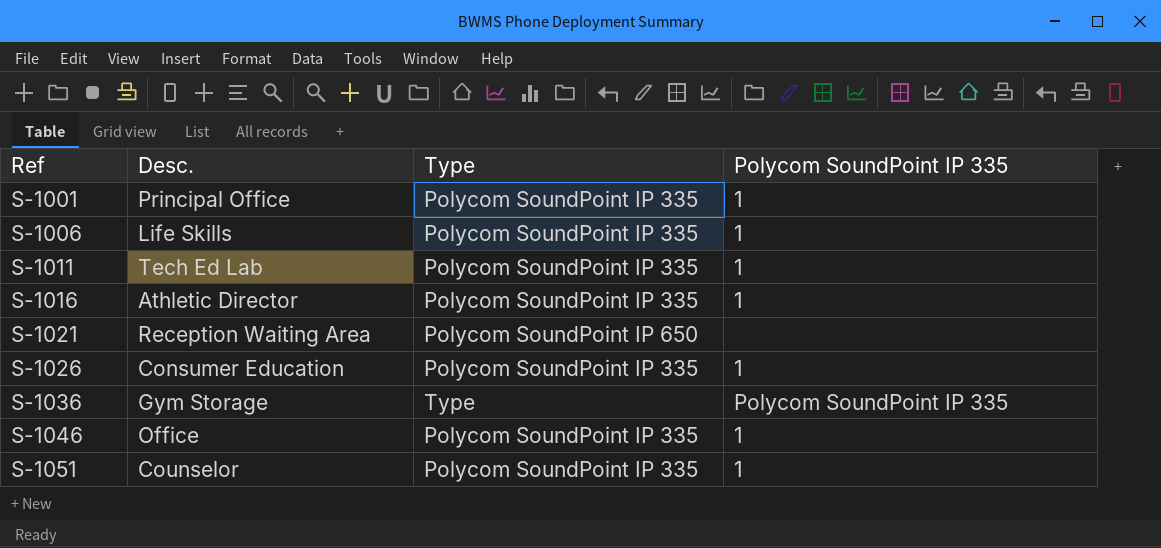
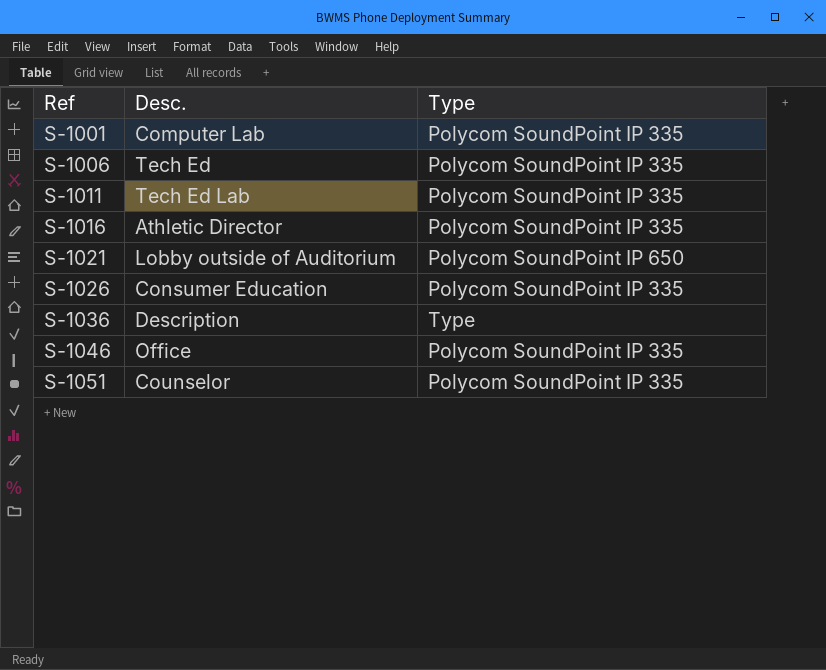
column Polycom SoundPoint IP 335 | position: 4 -> none
S-1001 | Desc.: Principal Office -> Computer Lab
S-1006 | Desc.: Life Skills -> Tech Ed
S-1021 | Desc.: Reception Waiting Area -> Lobby outside of Auditorium
S-1036 | Desc.: Gym Storage -> Description

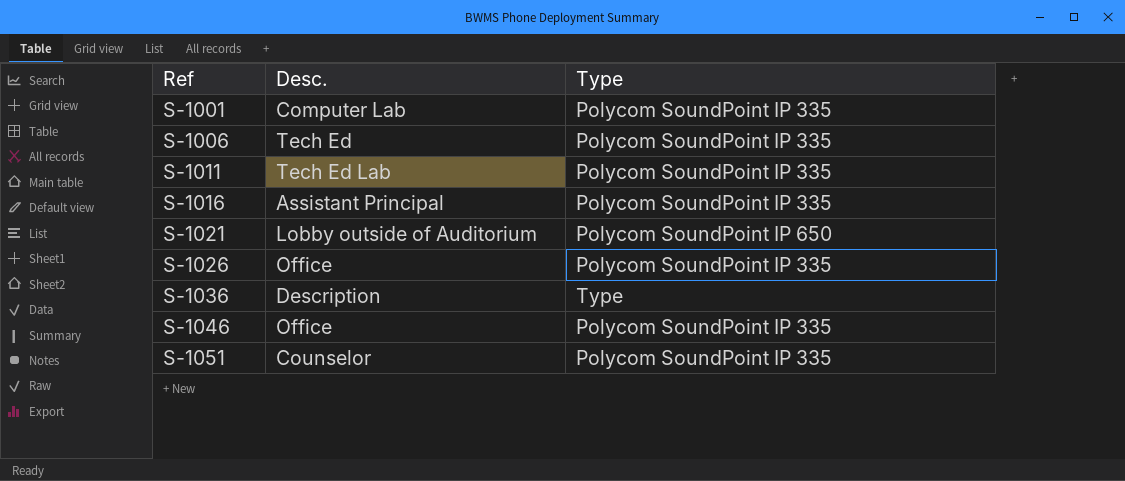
S-1016 | Desc.: Athletic Director -> Assistant Principal
S-1026 | Desc.: Consumer Education -> Office

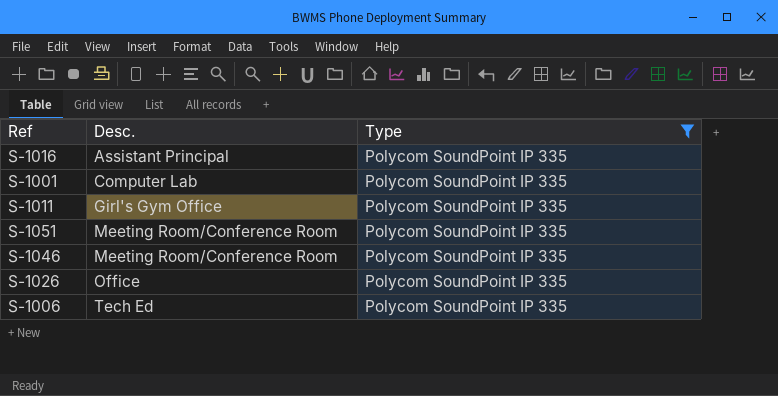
filter: none -> Type = Polycom SoundPoint IP 335
row order: Ref ascending -> Desc. ascending
S-1011 | Desc.: Tech Ed Lab -> Girl's Gym Office
S-1051 | Desc.: Counselor -> Meeting Room/Conference Room
S-1046 | Desc.: Office -> Meeting Room/Conference Room

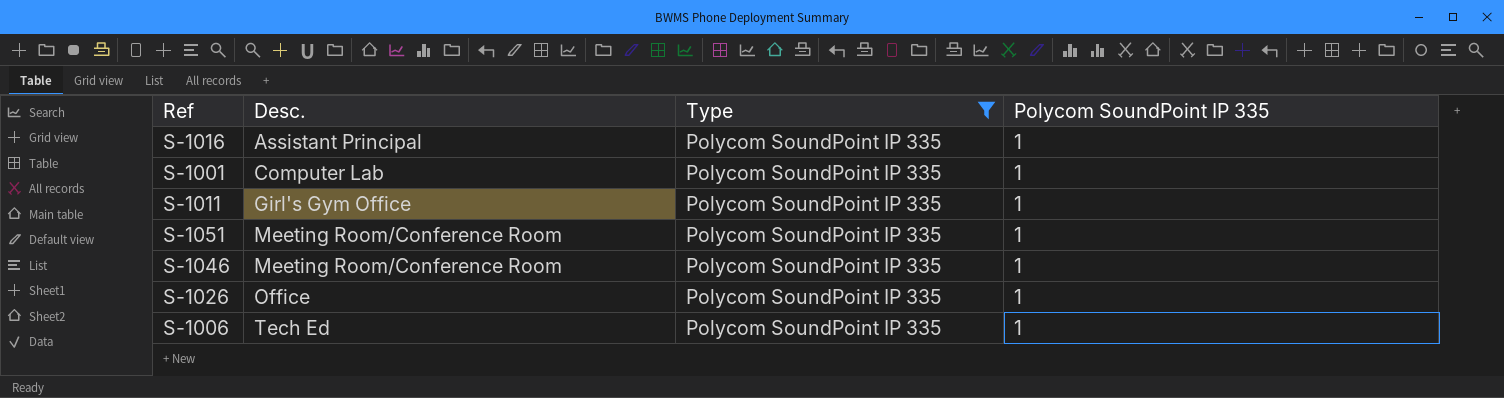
column Polycom SoundPoint IP 335 | position: none -> 4

